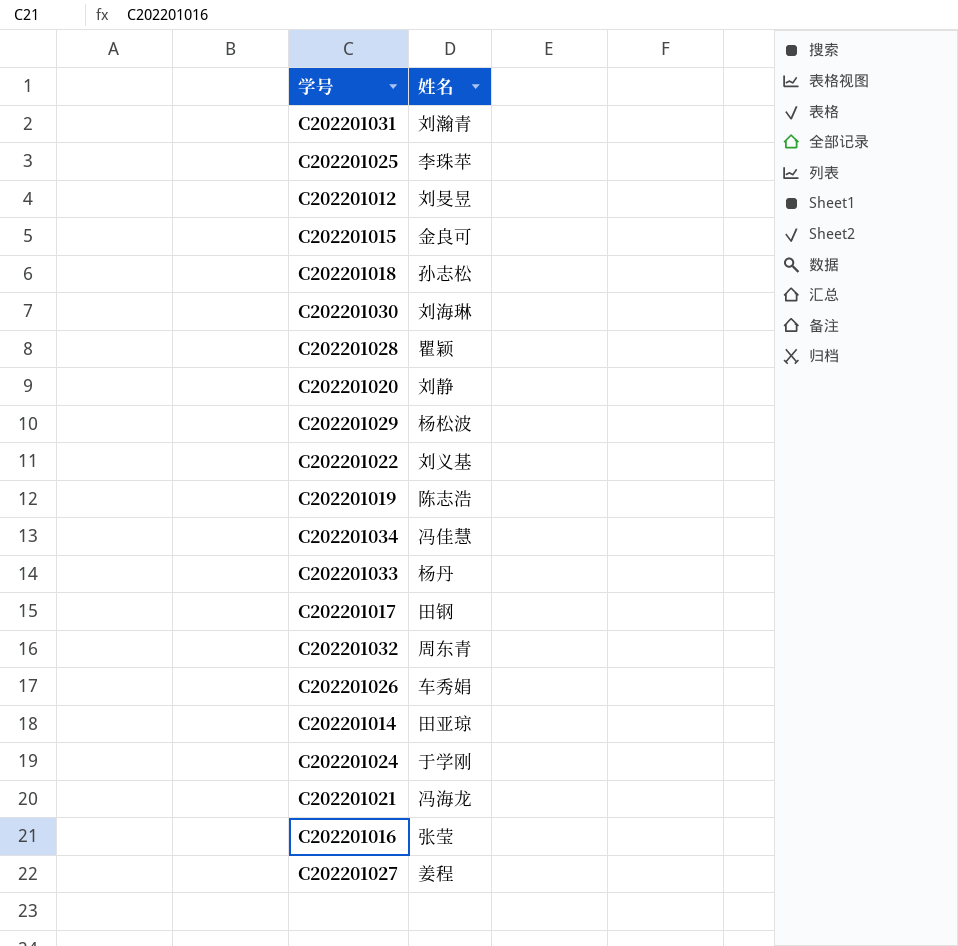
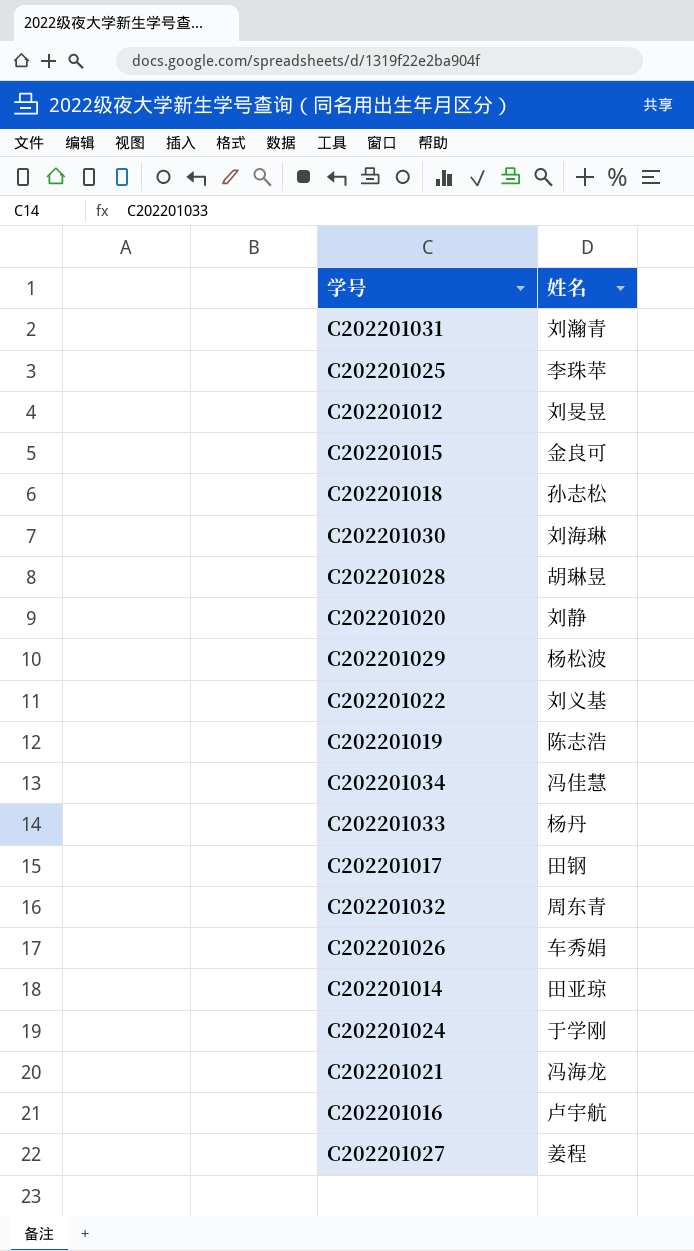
C202201028 | 姓名: 瞿颖 -> 胡琳昱
C202201016 | 姓名: 张莹 -> 卢宇航

